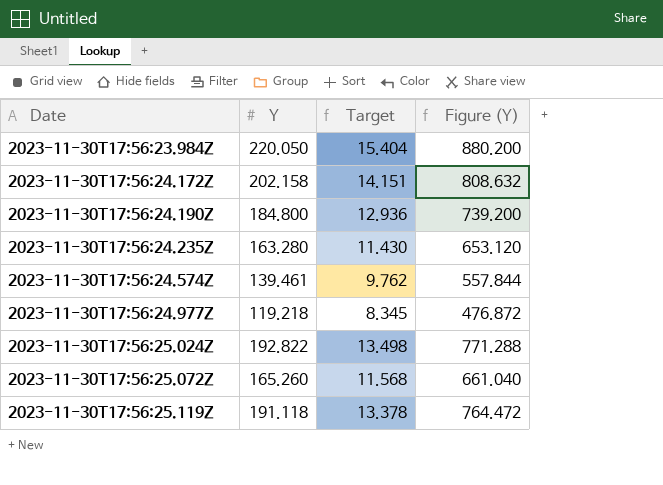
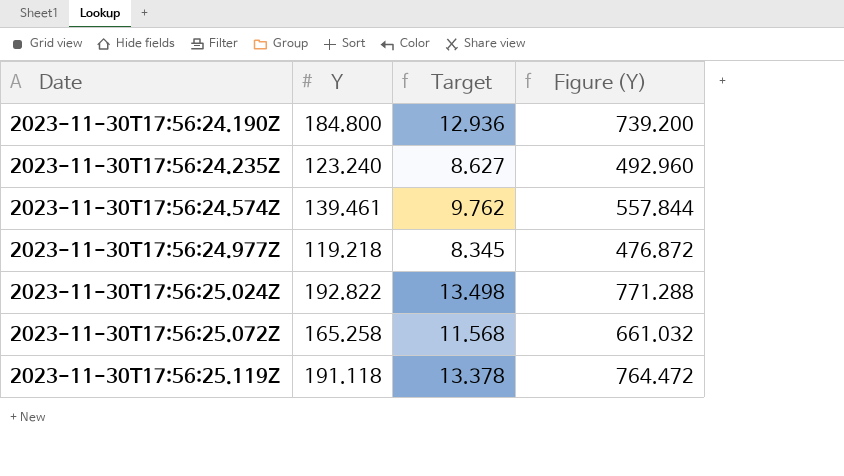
row 2023-11-30T17:56:23.984Z: 220.050 | 15.404 | 880.200 -> none
row 2023-11-30T17:56:24.172Z: 202.158 | 14.151 | 808.632 -> none
2023-11-30T17:56:24.235Z | Y: 163.280 -> 123.240
2023-11-30T17:56:24.235Z | Target: 11.430 -> 8.627
2023-11-30T17:56:24.235Z | Figure (Y): 653.120 -> 492.960
2023-11-30T17:56:25.072Z | Y: 165.260 -> 165.258
2023-11-30T17:56:25.072Z | Figure (Y): 661.040 -> 661.032

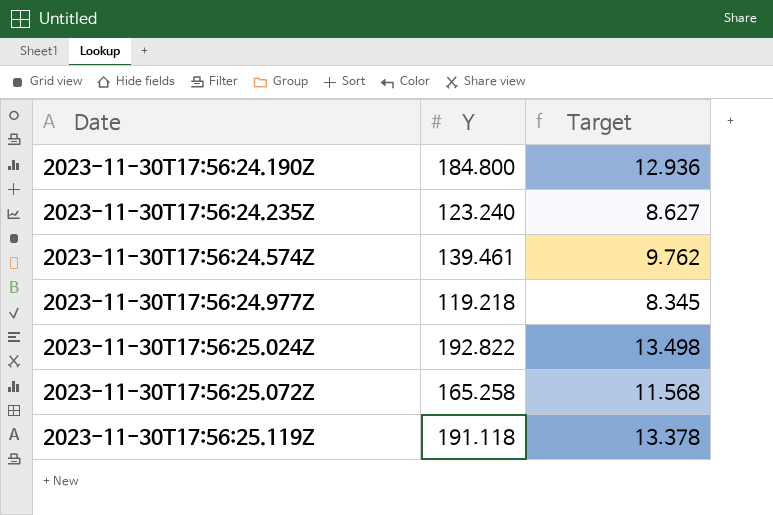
column Figure (Y) | formula: [Y] * 4 -> none

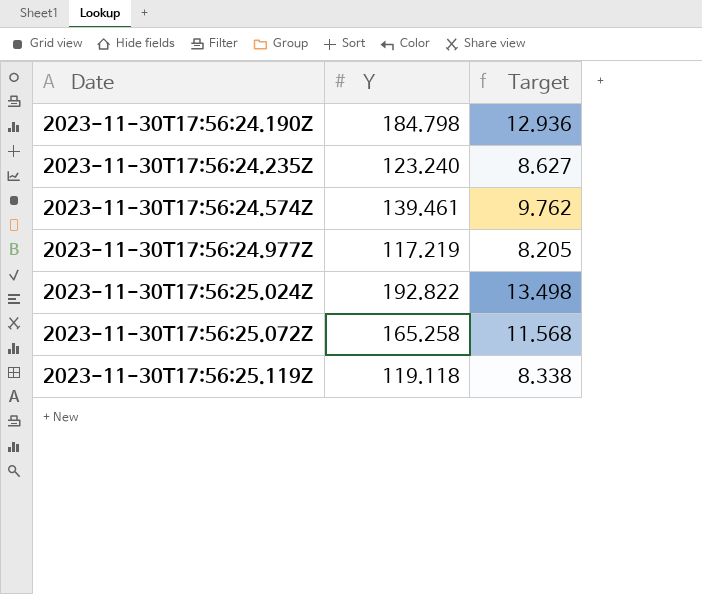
2023-11-30T17:56:24.190Z | Y: 184.800 -> 184.798
2023-11-30T17:56:24.977Z | Y: 119.218 -> 117.219
2023-11-30T17:56:24.977Z | Target: 8.345 -> 8.205
2023-11-30T17:56:25.119Z | Y: 191.118 -> 119.118
2023-11-30T17:56:25.119Z | Target: 13.378 -> 8.338

